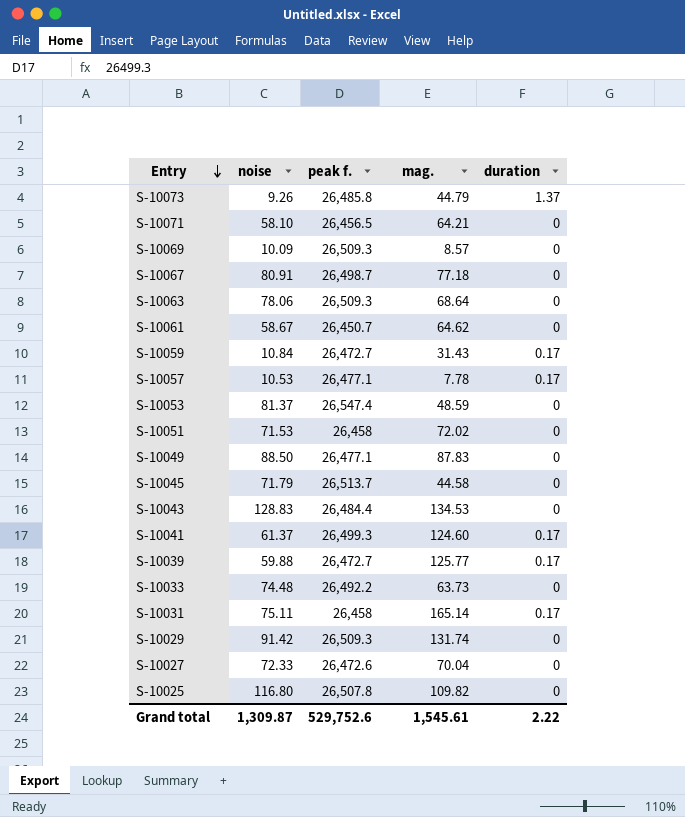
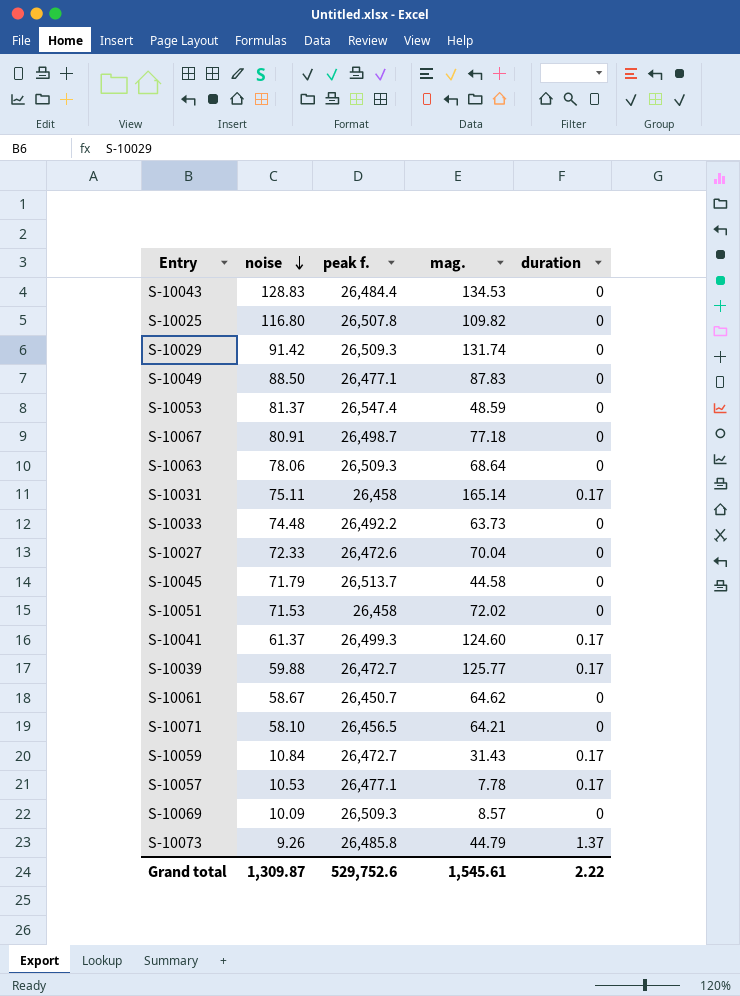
row order: Entry descending -> noise descending

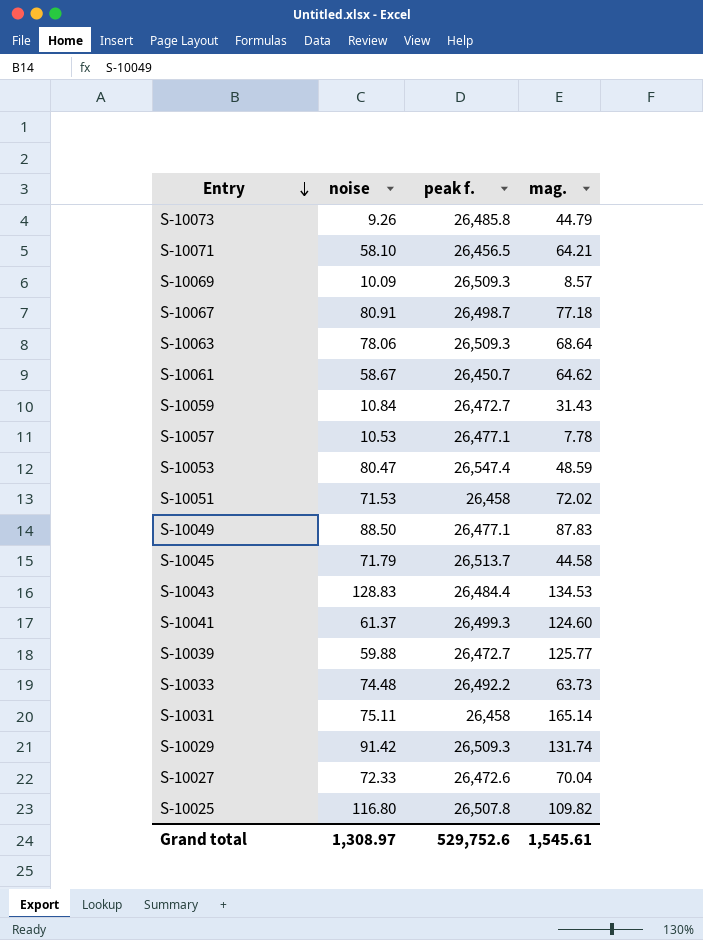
row order: noise descending -> Entry descending
column duration | position: 5 -> none
S-10053 | noise: 81.37 -> 80.47
Grand total | noise: 1,309.87 -> 1,308.97

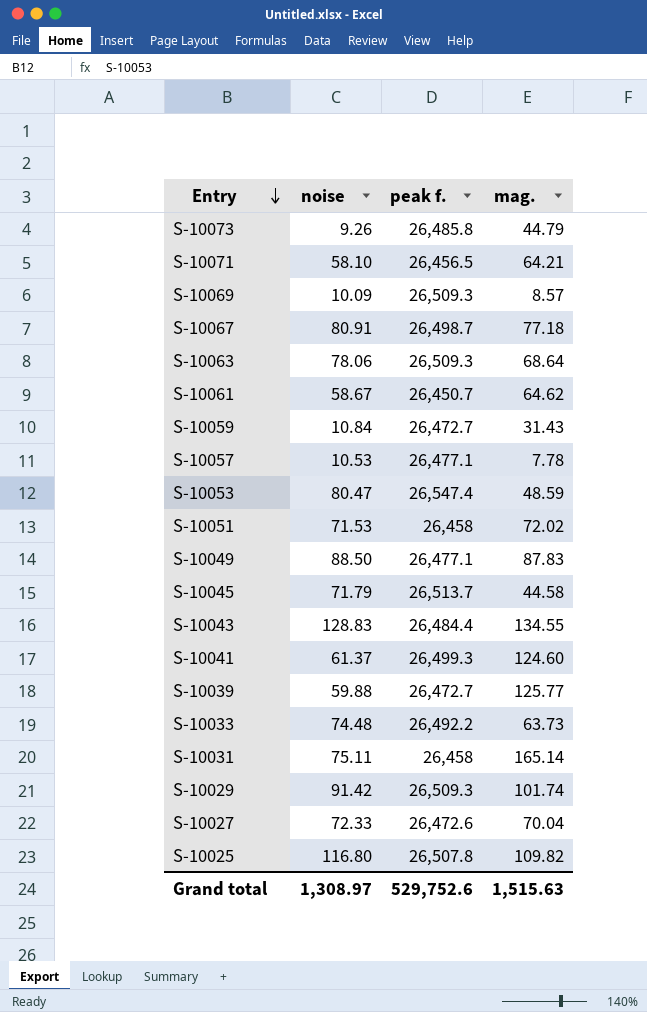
S-10043 | mag.: 134.53 -> 134.55
S-10029 | mag.: 131.74 -> 101.74
Grand total | mag.: 1,545.61 -> 1,515.63

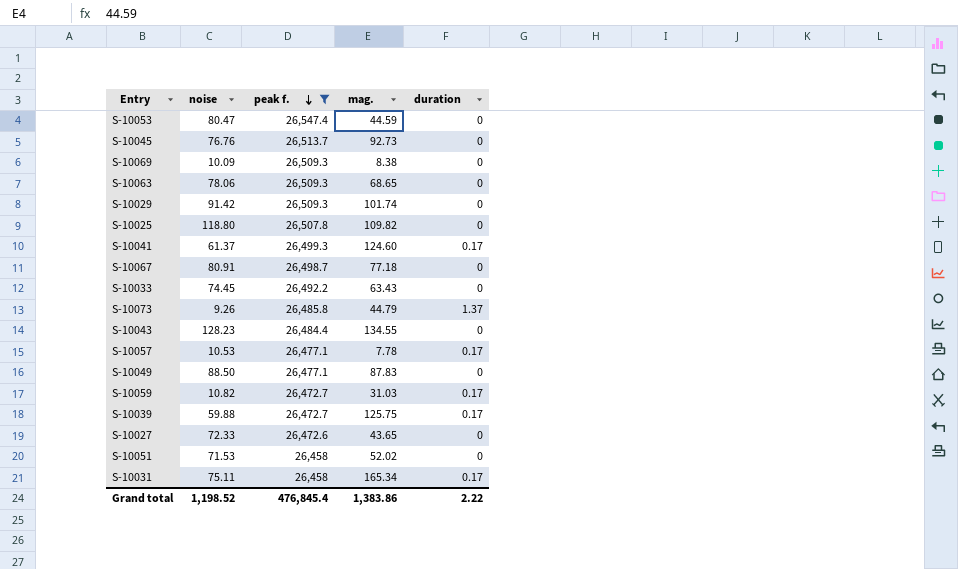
filter: none -> peak f. >= 26,458
row order: Entry descending -> peak f. descending
column duration | position: none -> 5
S-10053 | mag.: 48.59 -> 44.59
S-10045 | noise: 71.79 -> 76.76
S-10045 | mag.: 44.58 -> 92.73
S-10069 | mag.: 8.57 -> 8.38
S-10063 | mag.: 68.64 -> 68.65
S-10025 | noise: 116.80 -> 118.80
S-10033 | noise: 74.48 -> 74.45
S-10033 | mag.: 63.73 -> 63.43
S-10043 | noise: 128.83 -> 128.23
S-10059 | noise: 10.84 -> 10.82
S-10059 | mag.: 31.43 -> 31.03
S-10039 | mag.: 125.77 -> 125.75
S-10027 | mag.: 70.04 -> 43.65
S-10051 | mag.: 72.02 -> 52.02
S-10031 | mag.: 165.14 -> 165.34
Grand total | noise: 1,308.97 -> 1,198.52
Grand total | peak f.: 529,752.6 -> 476,845.4
Grand total | mag.: 1,515.63 -> 1,383.86

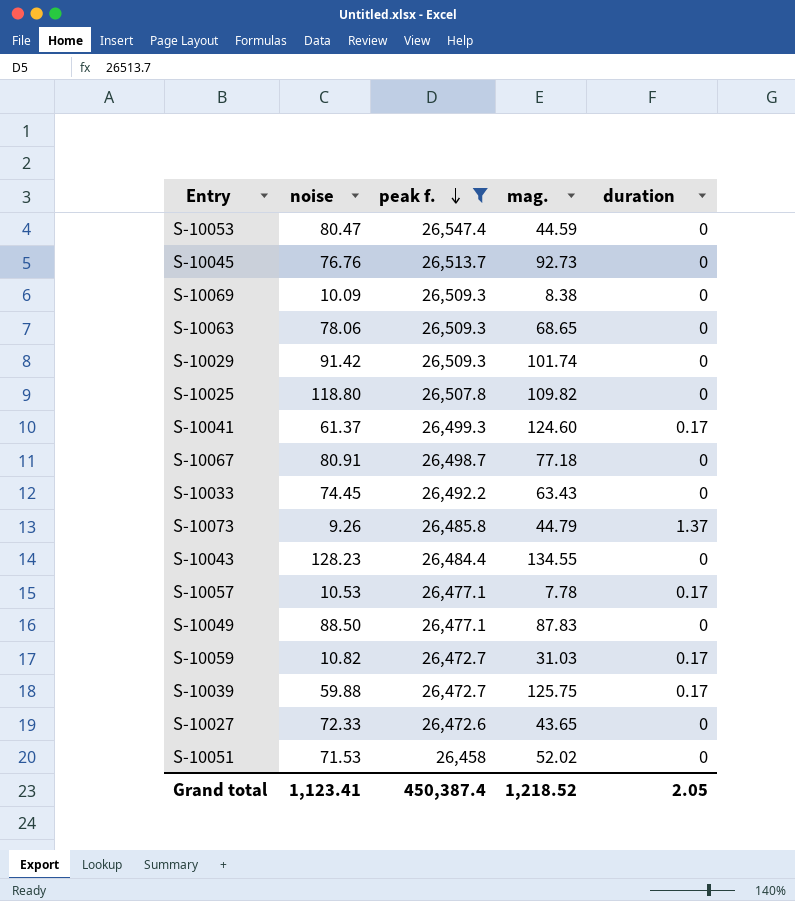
row S-10031: 75.11 | 26,458 | 165.34 | 0.17 -> none
Grand total | noise: 1,198.52 -> 1,123.41
Grand total | peak f.: 476,845.4 -> 450,387.4
Grand total | mag.: 1,383.86 -> 1,218.52
Grand total | duration: 2.22 -> 2.05

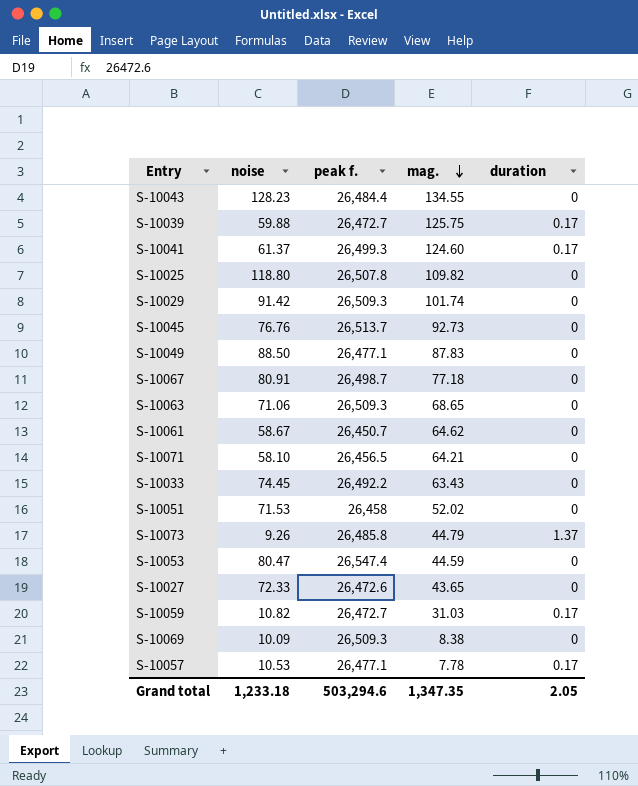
filter: peak f. >= 26,458 -> none
row order: peak f. descending -> mag. descending
S-10063 | noise: 78.06 -> 71.06
Grand total | noise: 1,123.41 -> 1,233.18
Grand total | peak f.: 450,387.4 -> 503,294.6
Grand total | mag.: 1,218.52 -> 1,347.35

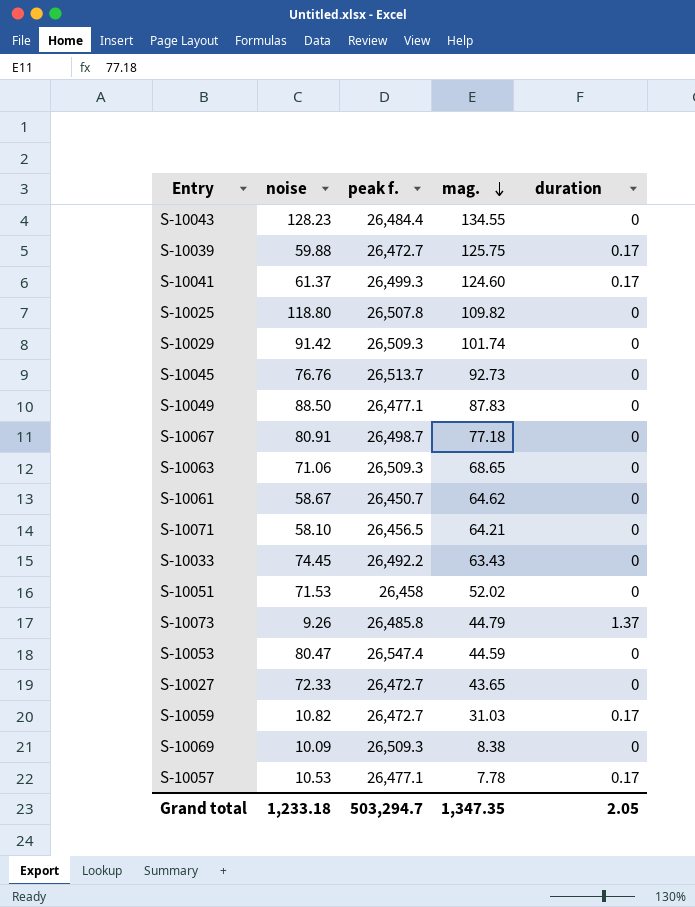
S-10027 | peak f.: 26,472.6 -> 26,472.7
Grand total | peak f.: 503,294.6 -> 503,294.7

